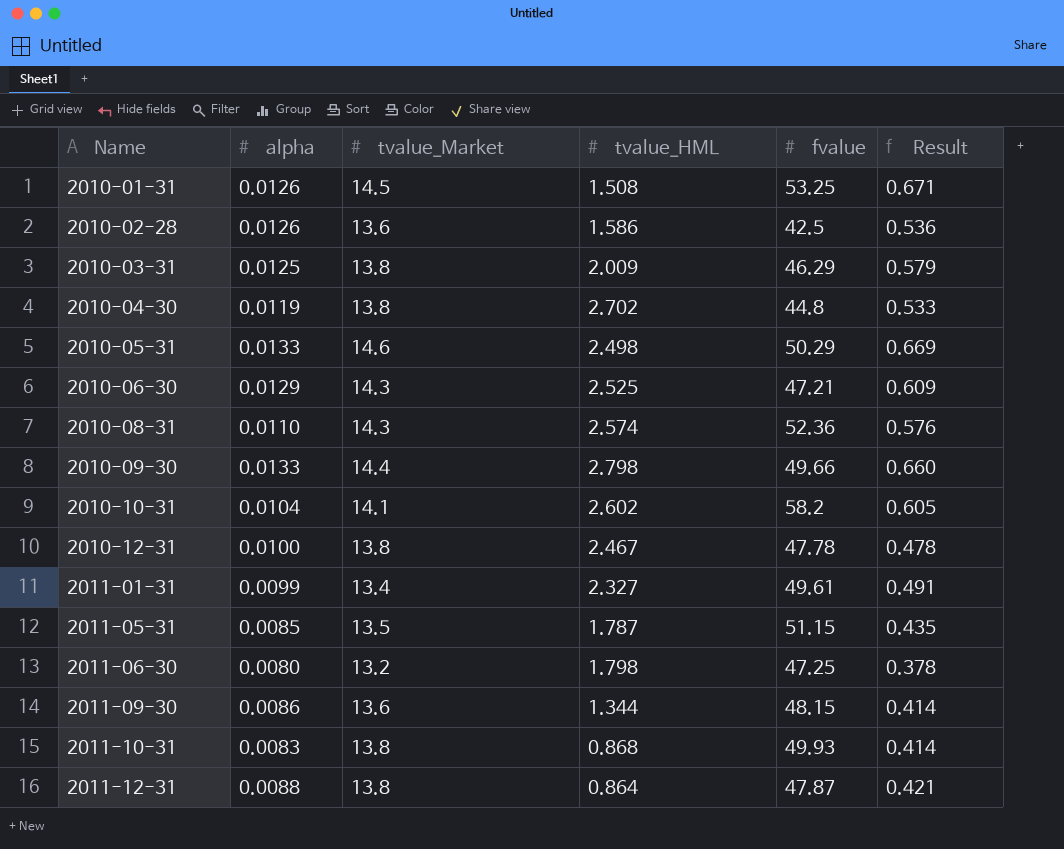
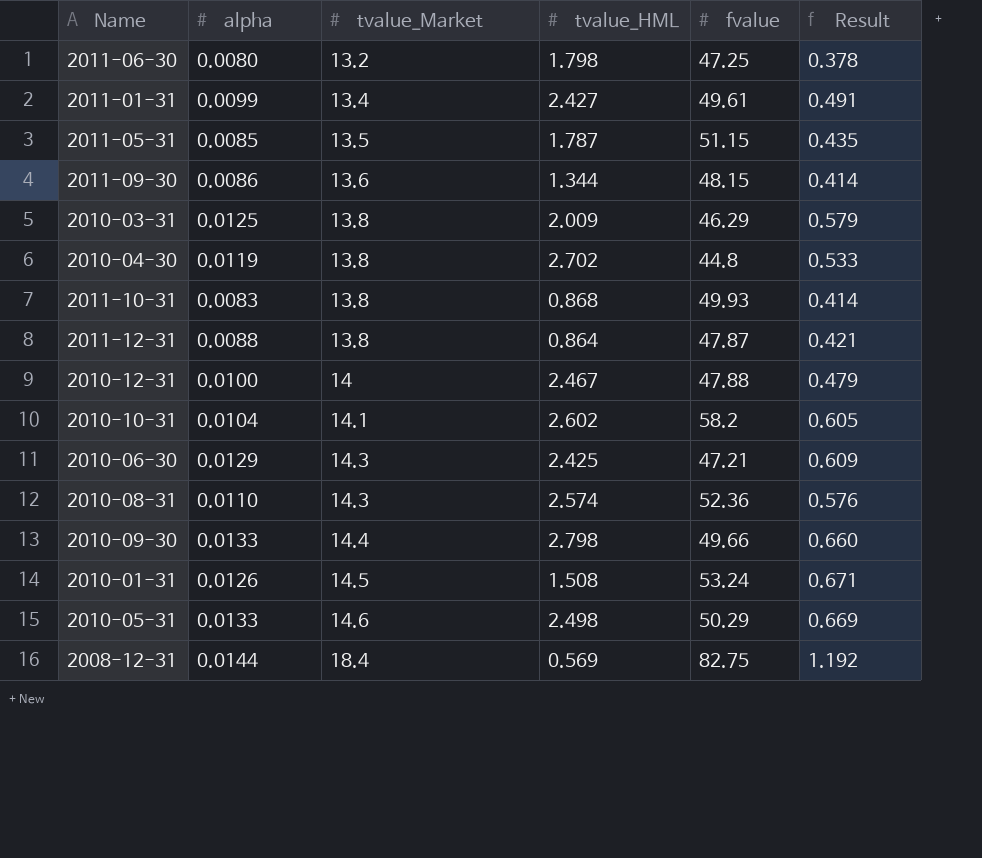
row order: Name ascending -> tvalue_Market ascending
row 2010-02-28: 0.0126 | 13.6 | 1.586 | 42.5 | 0.536 -> none
2011-01-31 | tvalue_HML: 2.327 -> 2.427
2010-12-31 | tvalue_Market: 13.8 -> 14
2010-12-31 | fvalue: 47.78 -> 47.88
2010-12-31 | Result: 0.478 -> 0.479
2010-06-30 | tvalue_HML: 2.525 -> 2.425
2010-01-31 | fvalue: 53.25 -> 53.24
row 2008-12-31: none -> 0.0144 | 18.4 | 0.569 | 82.75 | 1.192

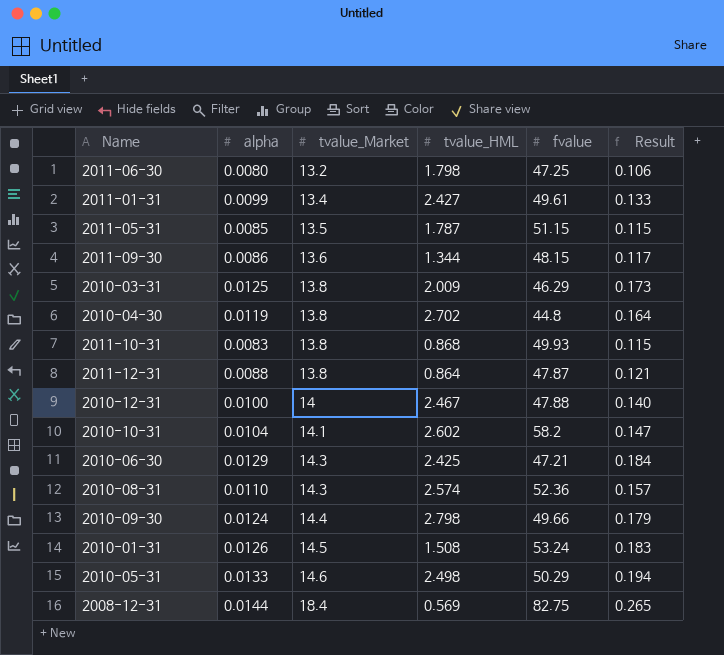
column Result | formula: [alpha] * [fvalue] -> [alpha] * [tvalue_Market]
2010-09-30 | alpha: 0.0133 -> 0.0124

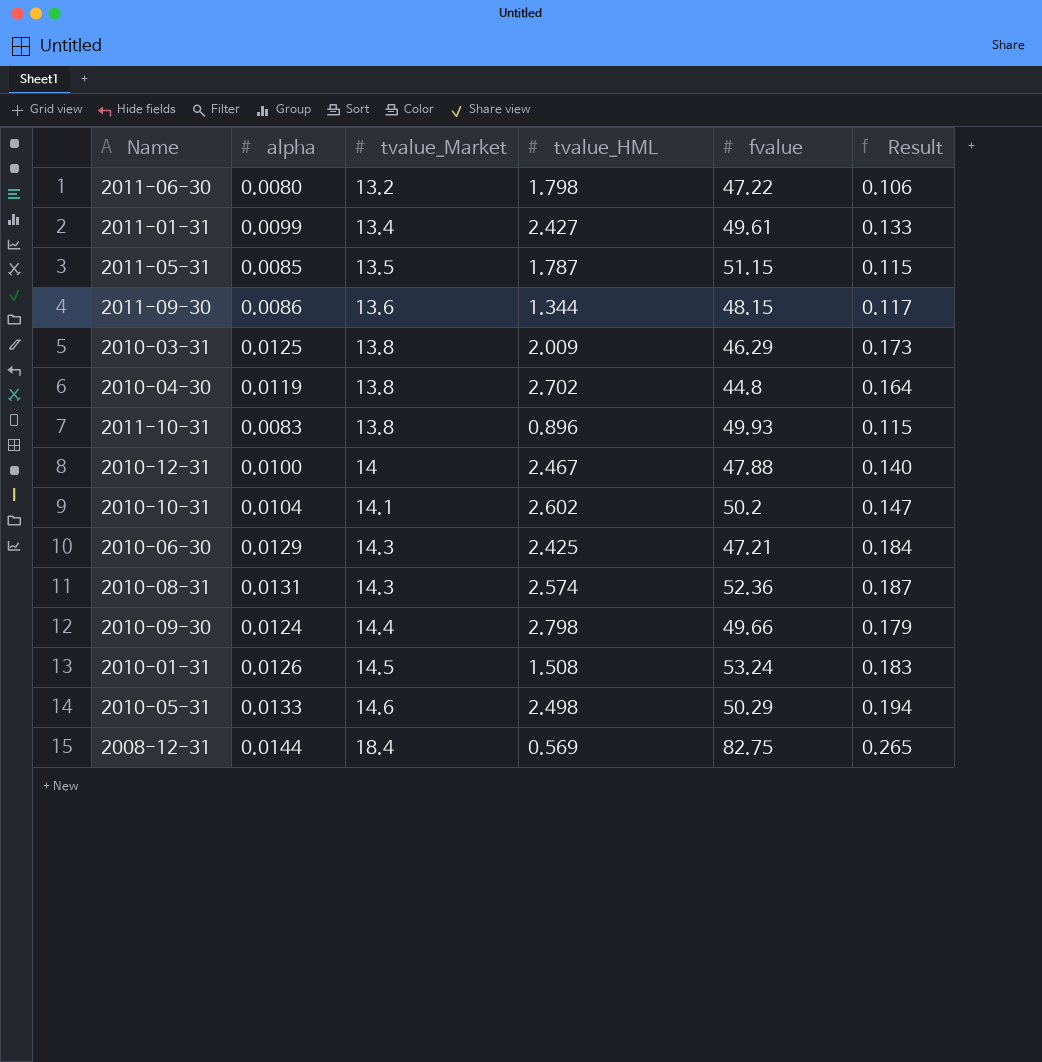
row 2011-12-31: 0.0088 | 13.8 | 0.864 | 47.87 | 0.121 -> none
2011-06-30 | fvalue: 47.25 -> 47.22
2011-10-31 | tvalue_HML: 0.868 -> 0.896
2010-10-31 | fvalue: 58.2 -> 50.2
2010-08-31 | alpha: 0.0110 -> 0.0131
2010-08-31 | Result: 0.157 -> 0.187

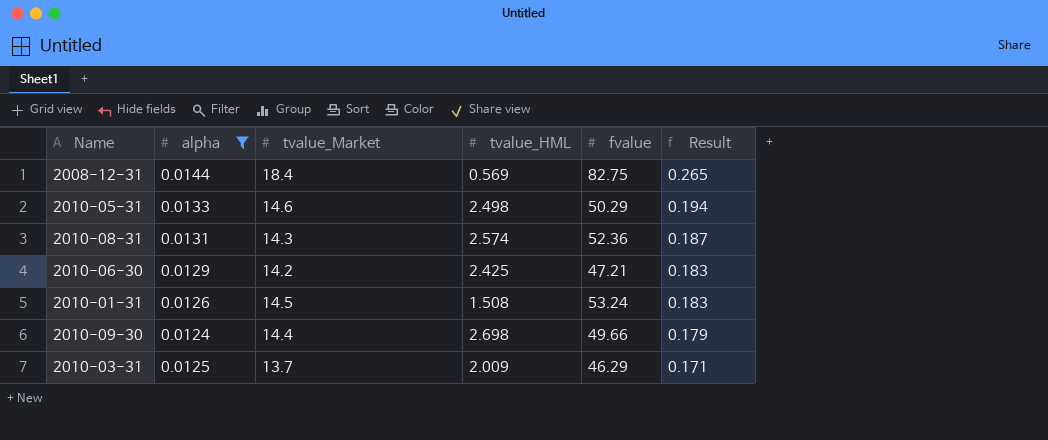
filter: none -> alpha >= 0.0124
row order: tvalue_Market ascending -> Result descending
2010-06-30 | tvalue_Market: 14.3 -> 14.2
2010-06-30 | Result: 0.184 -> 0.183
2010-09-30 | tvalue_HML: 2.798 -> 2.698
2010-03-31 | tvalue_Market: 13.8 -> 13.7
2010-03-31 | Result: 0.173 -> 0.171

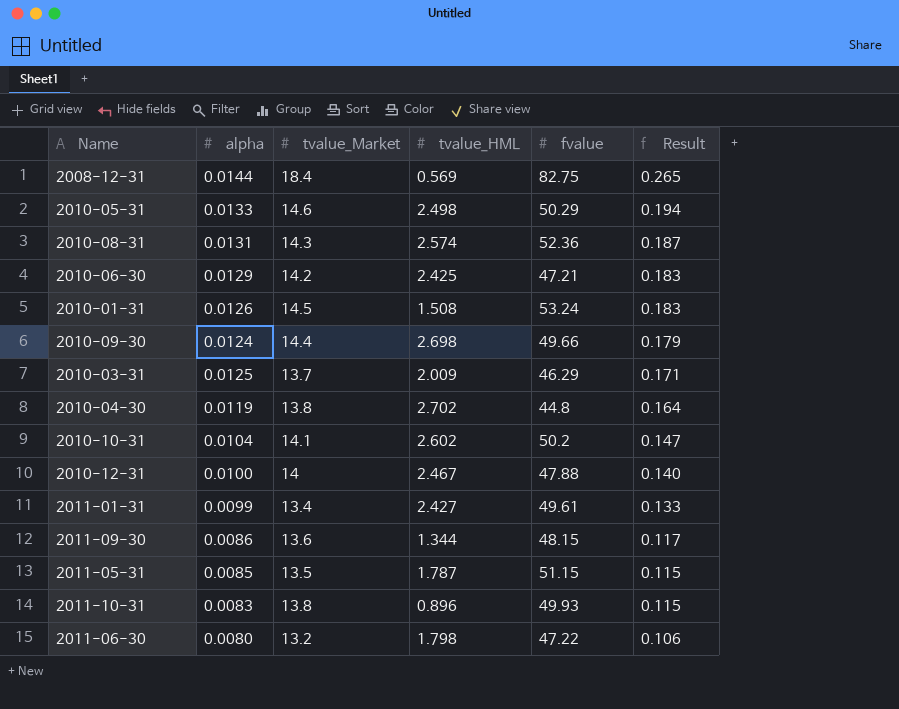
filter: alpha >= 0.0124 -> none

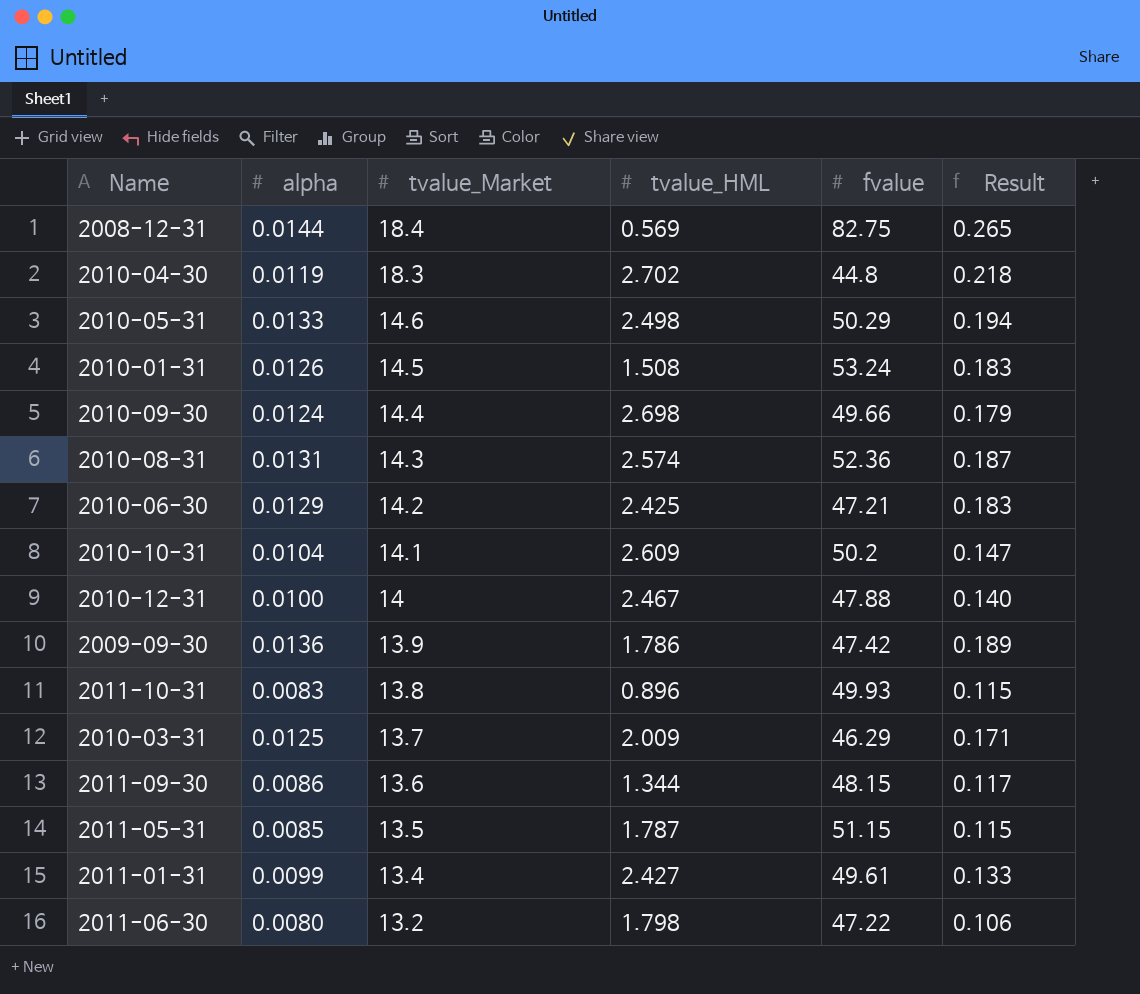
row order: Result descending -> tvalue_Market descending
2010-04-30 | tvalue_Market: 13.8 -> 18.3
2010-04-30 | Result: 0.164 -> 0.218
2010-10-31 | tvalue_HML: 2.602 -> 2.609
row 2009-09-30: none -> 0.0136 | 13.9 | 1.786 | 47.42 | 0.189

